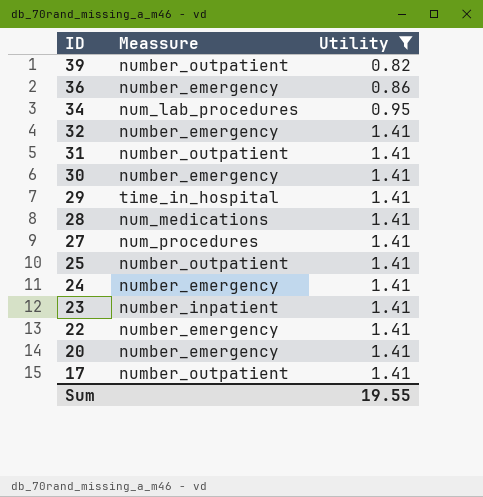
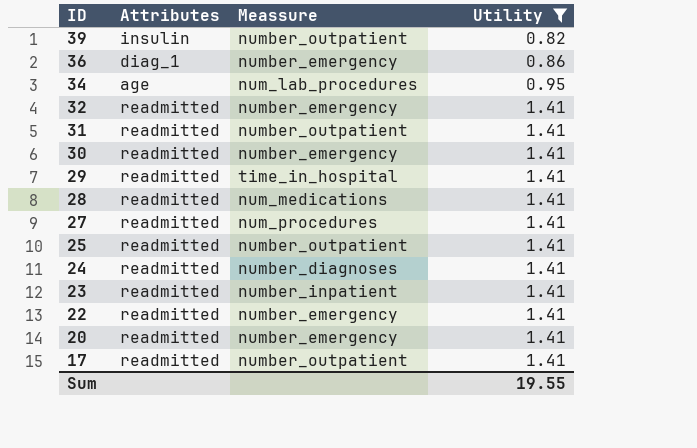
column Attributes | position: none -> 2
24 | Meassure: number_emergency -> number_diagnoses

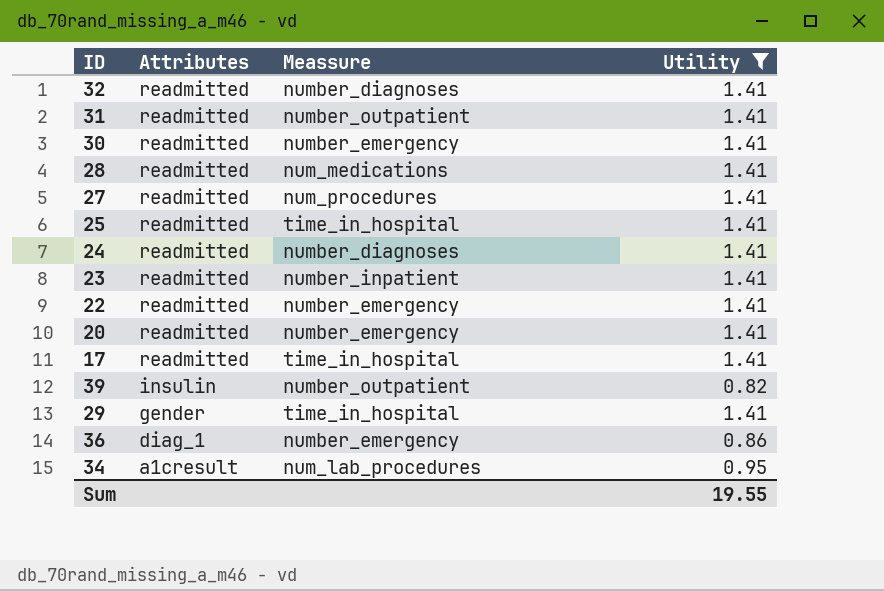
row order: ID descending -> Attributes descending
32 | Meassure: number_emergency -> number_diagnoses
25 | Meassure: number_outpatient -> time_in_hospital
17 | Meassure: number_outpatient -> time_in_hospital
29 | Attributes: readmitted -> gender
34 | Attributes: age -> a1cresult

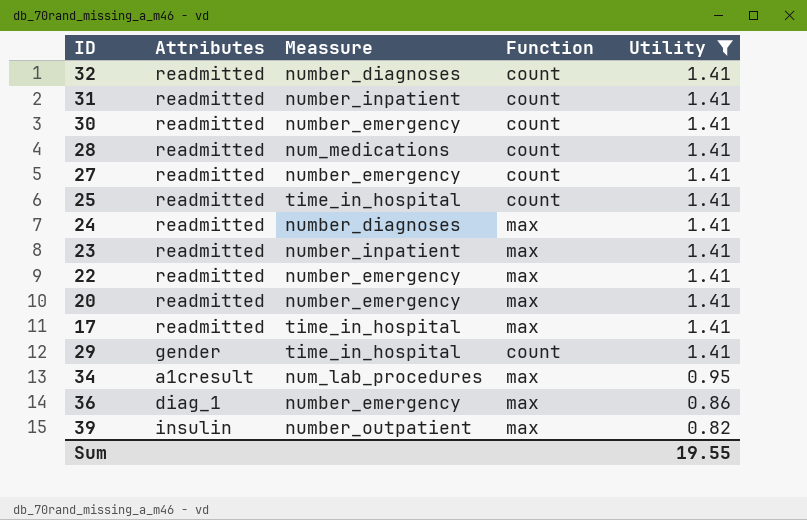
row order: Attributes descending -> Utility descending
column Function | position: none -> 4
31 | Meassure: number_outpatient -> number_inpatient
27 | Meassure: num_procedures -> number_emergency

